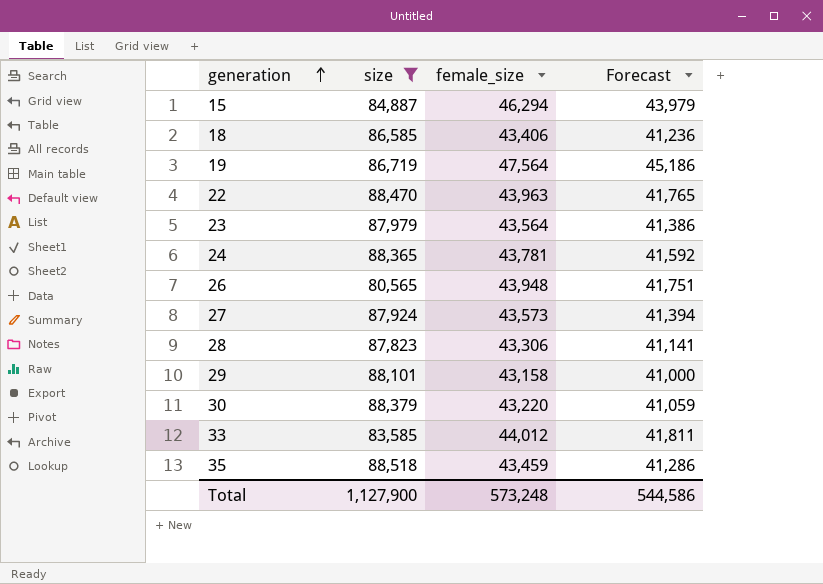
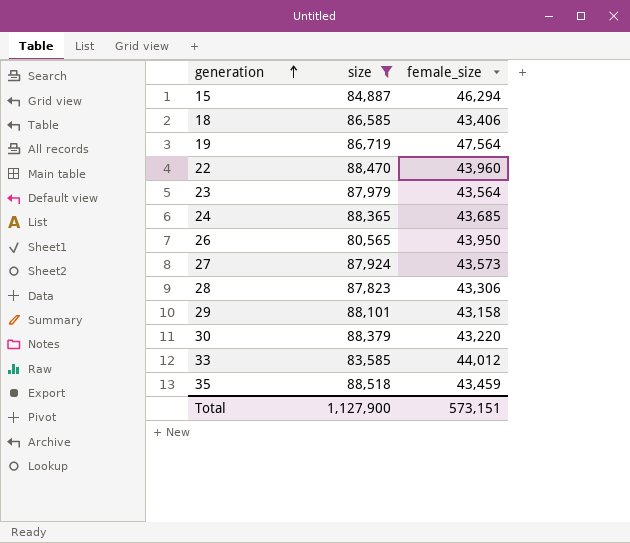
column Forecast | formula: [female_size] * 0.95 -> none
22 | female_size: 43,963 -> 43,960
24 | female_size: 43,781 -> 43,685
26 | female_size: 43,948 -> 43,950
Total | female_size: 573,248 -> 573,151

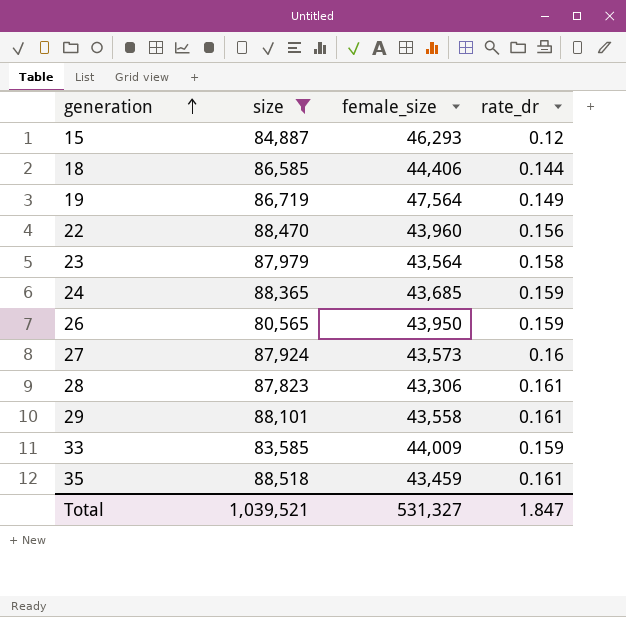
column rate_dr | position: none -> 4
row 30: 88,379 | 43,220 -> none
15 | female_size: 46,294 -> 46,293
18 | female_size: 43,406 -> 44,406
29 | female_size: 43,158 -> 43,558
33 | female_size: 44,012 -> 44,009
Total | size: 1,127,900 -> 1,039,521
Total | female_size: 573,151 -> 531,327

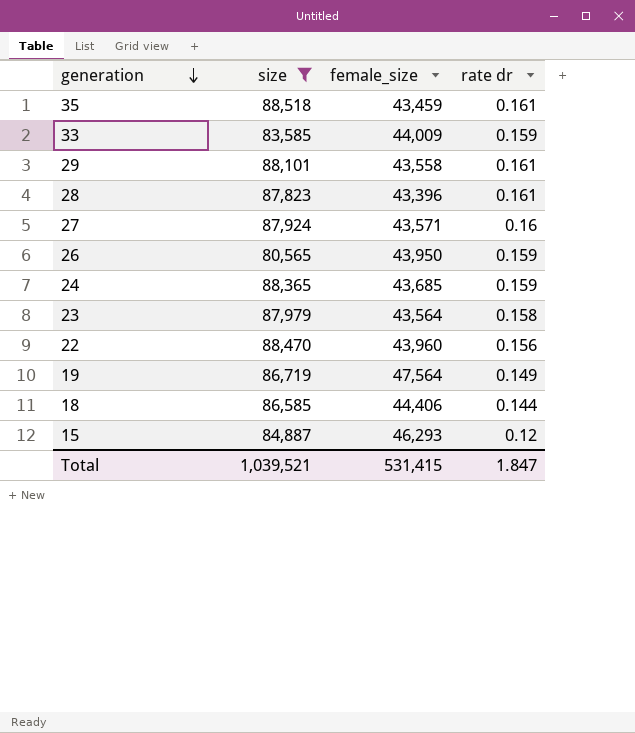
row order: generation ascending -> generation descending
column name: rate_dr -> rate dr
28 | female_size: 43,306 -> 43,396
27 | female_size: 43,573 -> 43,571
Total | female_size: 531,327 -> 531,415

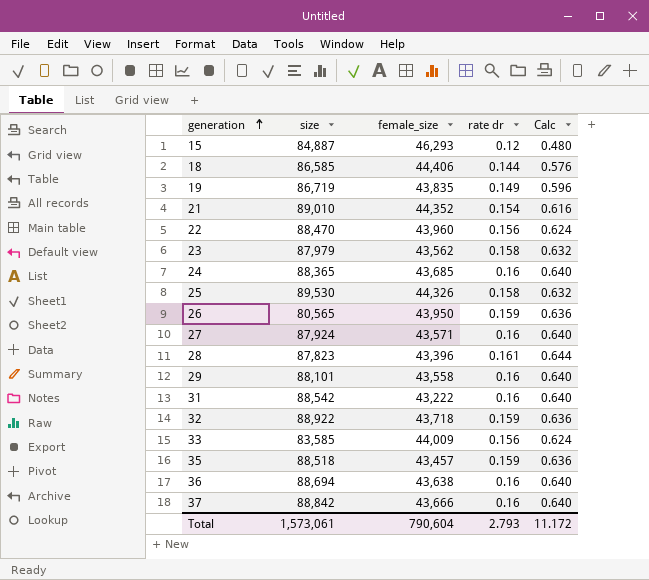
filter: size <= 88,518 -> none
row order: generation descending -> generation ascending
column Calc | formula: none -> [rate dr] * 4
19 | female_size: 47,564 -> 43,835
23 | female_size: 43,564 -> 43,562
24 | rate dr: 0.159 -> 0.16
29 | rate dr: 0.161 -> 0.16
33 | rate dr: 0.159 -> 0.156
35 | female_size: 43,459 -> 43,457
35 | rate dr: 0.161 -> 0.159
Total | size: 1,039,521 -> 1,573,061
Total | female_size: 531,415 -> 790,604
Total | rate dr: 1.847 -> 2.793

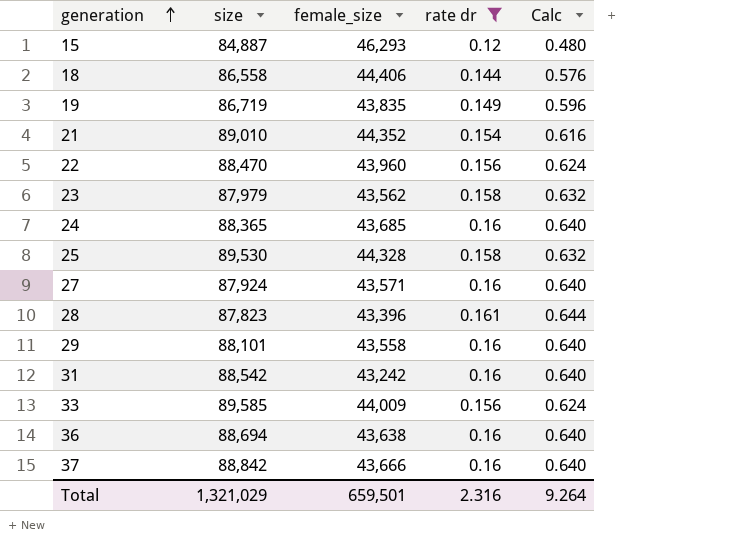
filter: none -> rate dr != 0.159
18 | size: 86,585 -> 86,558
25 | female_size: 44,326 -> 44,328
31 | female_size: 43,222 -> 43,242
33 | size: 83,585 -> 89,585
Total | size: 1,573,061 -> 1,321,029
Total | female_size: 790,604 -> 659,501
Total | rate dr: 2.793 -> 2.316
Total | Calc: 11.172 -> 9.264

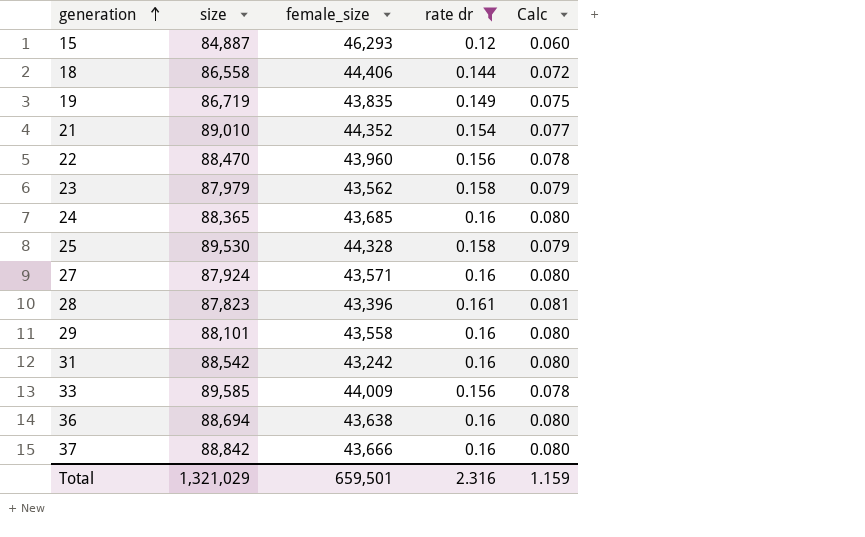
column Calc | formula: [rate dr] * 4 -> [rate dr] * 0.5
Total | Calc: 9.264 -> 1.159

